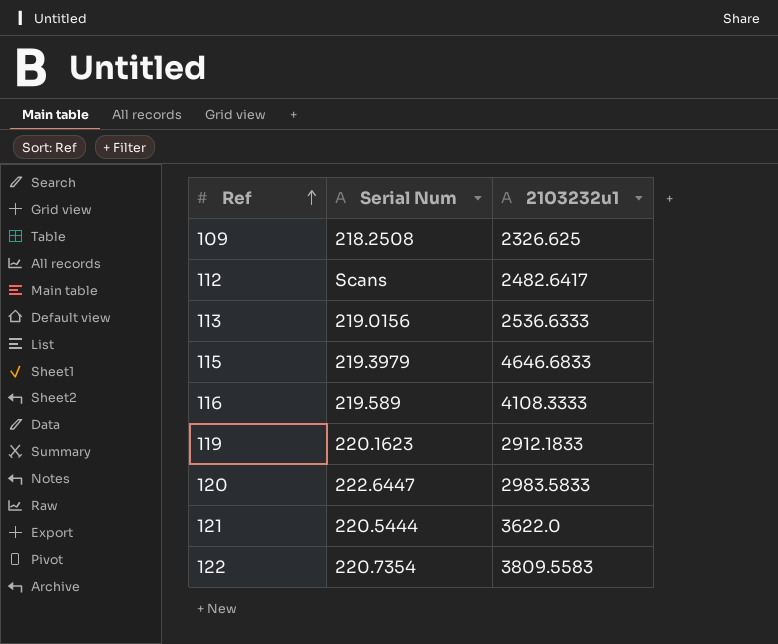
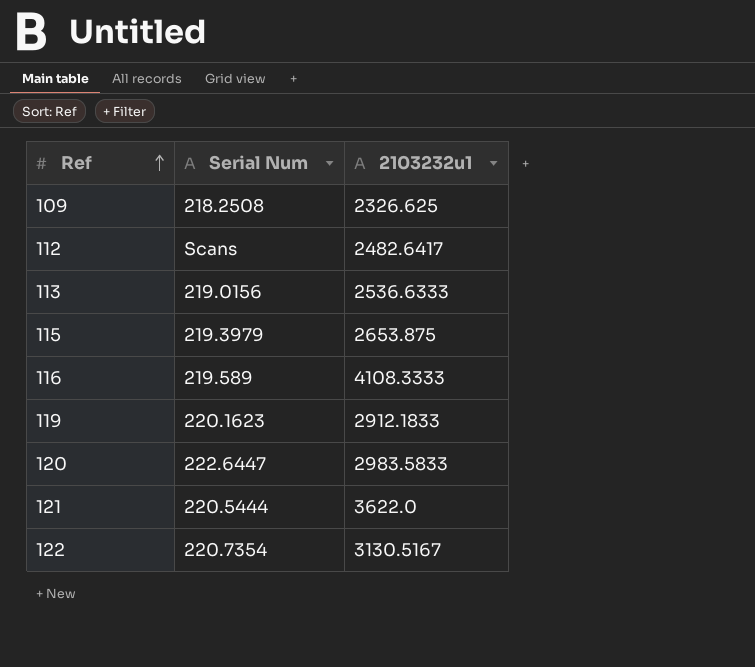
115 | 2103232u1: 4646.6833 -> 2653.875
122 | 2103232u1: 3809.5583 -> 3130.5167

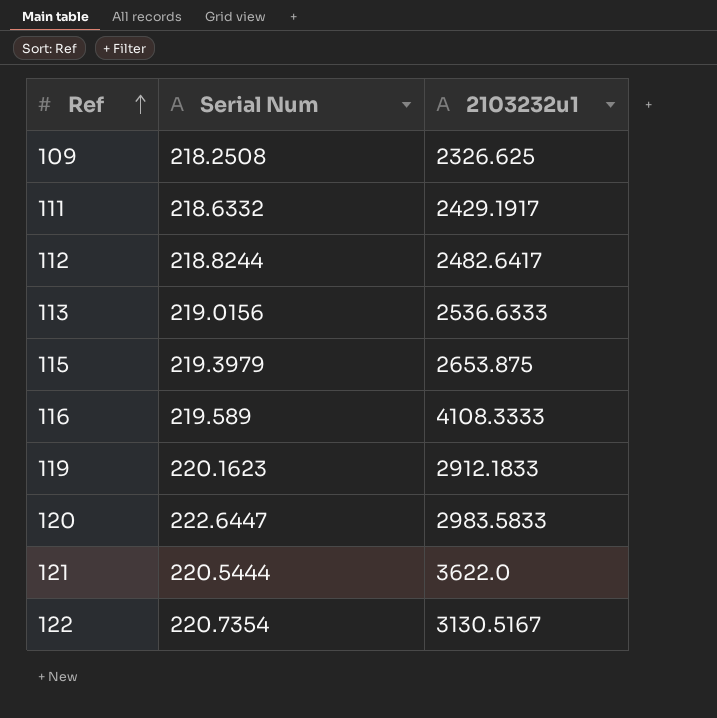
row 111: none -> 218.6332 | 2429.1917
112 | Serial Num: Scans -> 218.8244

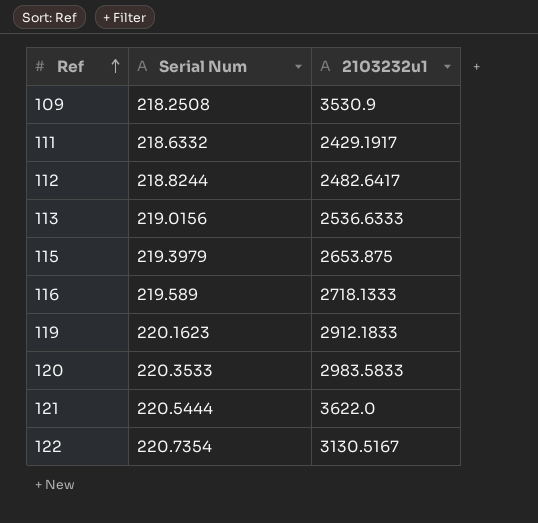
109 | 2103232u1: 2326.625 -> 3530.9
116 | 2103232u1: 4108.3333 -> 2718.1333
120 | Serial Num: 222.6447 -> 220.3533

